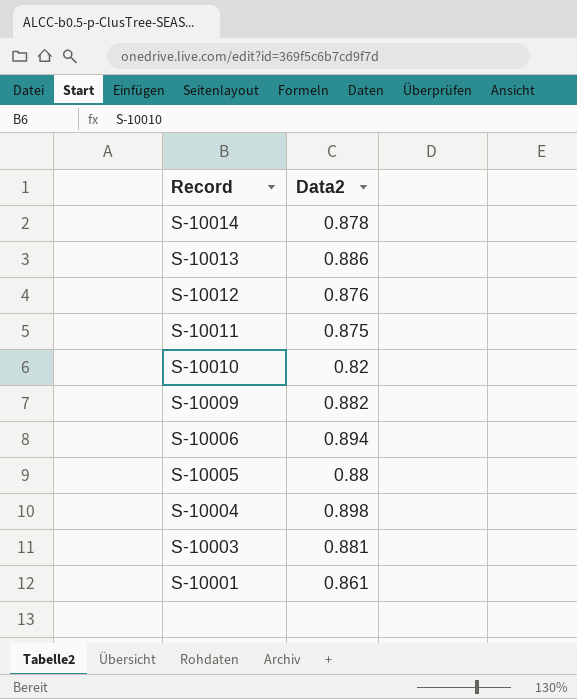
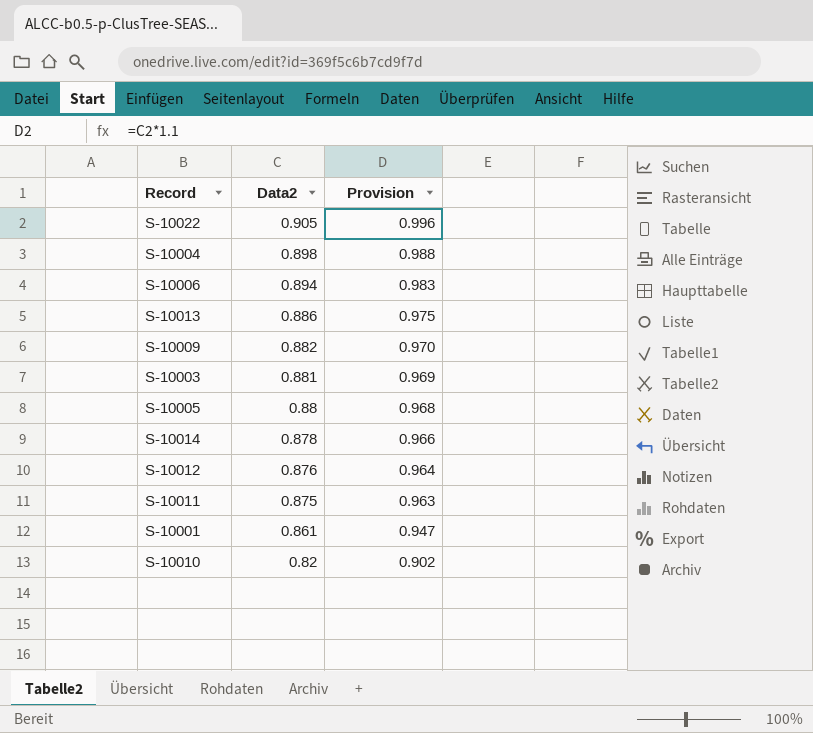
row order: Record descending -> Data2 descending
column Provision | formula: none -> [Data2] * 1.1
row S-10022: none -> 0.905 | 0.996

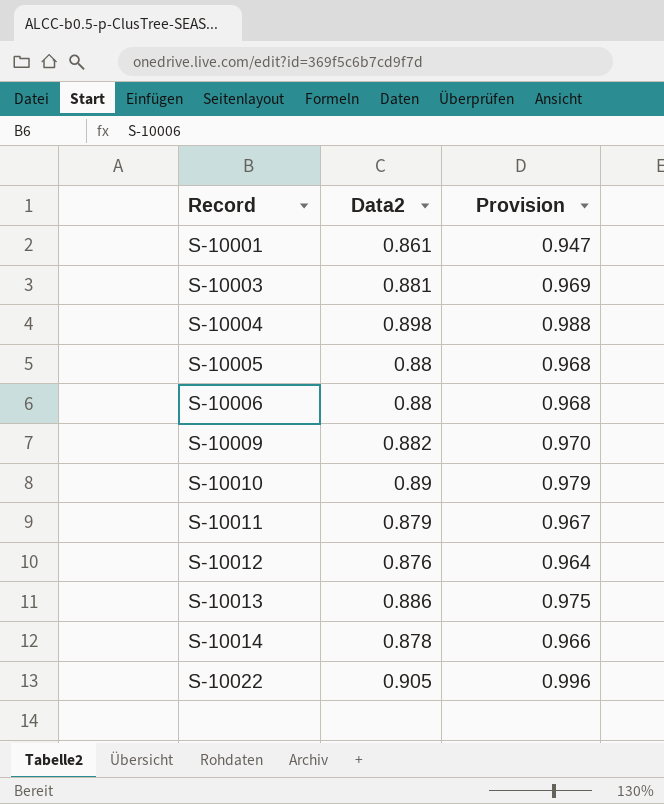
row order: Data2 descending -> Record ascending
S-10006 | Data2: 0.894 -> 0.88
S-10006 | Provision: 0.983 -> 0.968
S-10010 | Data2: 0.82 -> 0.89
S-10010 | Provision: 0.902 -> 0.979
S-10011 | Data2: 0.875 -> 0.879
S-10011 | Provision: 0.963 -> 0.967

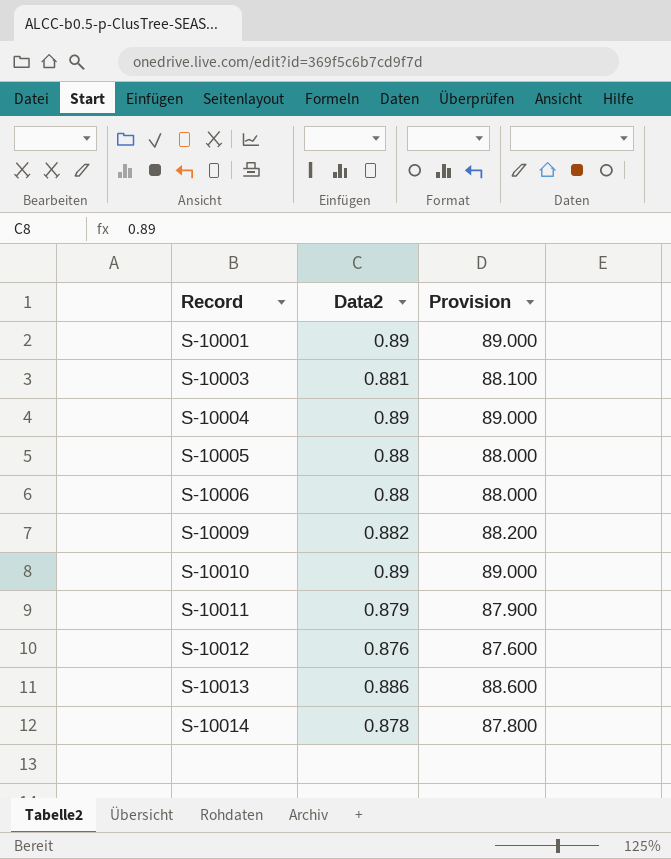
column Provision | formula: [Data2] * 1.1 -> [Data2] * 100
row S-10022: 0.905 | 0.996 -> none
S-10001 | Data2: 0.861 -> 0.89
S-10004 | Data2: 0.898 -> 0.89

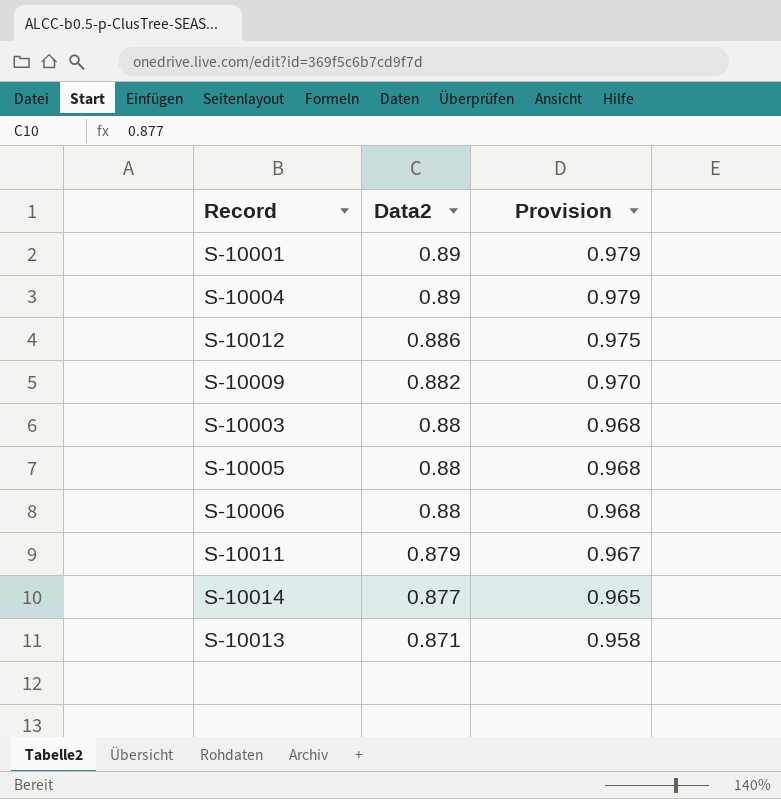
row order: Record ascending -> Data2 descending
column Provision | formula: [Data2] * 100 -> [Data2] * 1.1
row S-10010: 0.89 | 89.000 -> none
S-10012 | Data2: 0.876 -> 0.886
S-10003 | Data2: 0.881 -> 0.88
S-10014 | Data2: 0.878 -> 0.877
S-10013 | Data2: 0.886 -> 0.871

